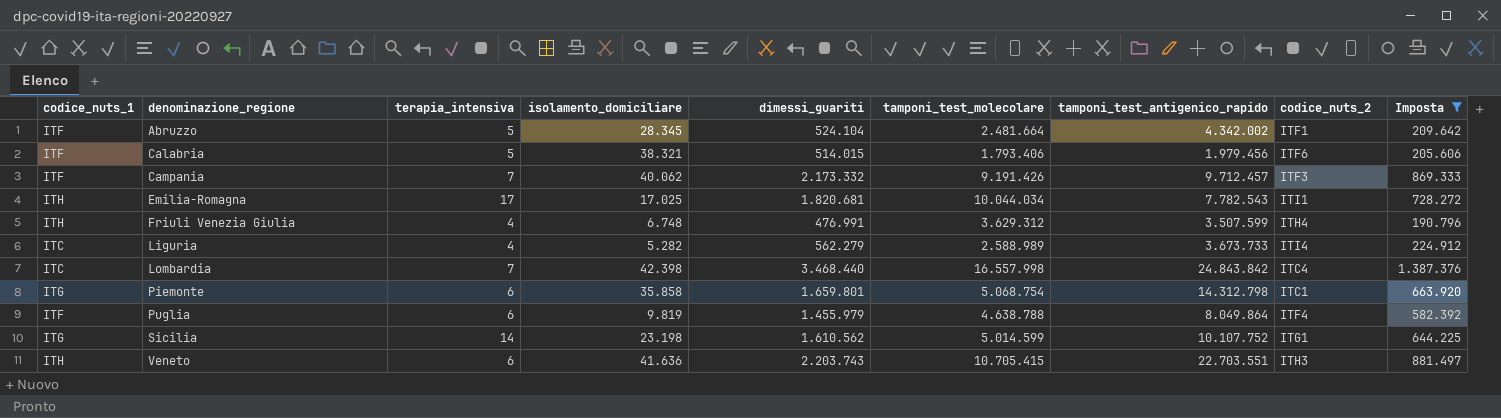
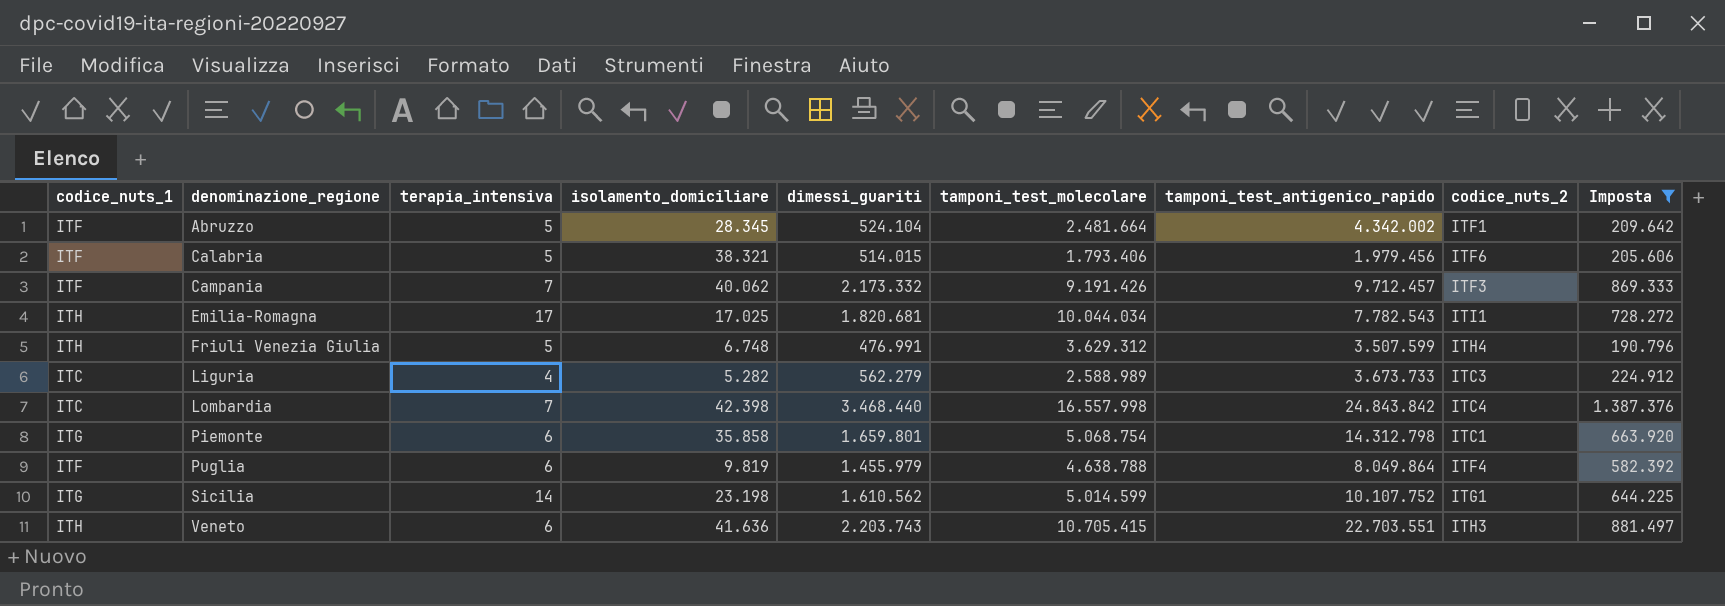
Friuli Venezia Giulia | terapia_intensiva: 4 -> 5
Liguria | codice_nuts_2: ITI4 -> ITC3

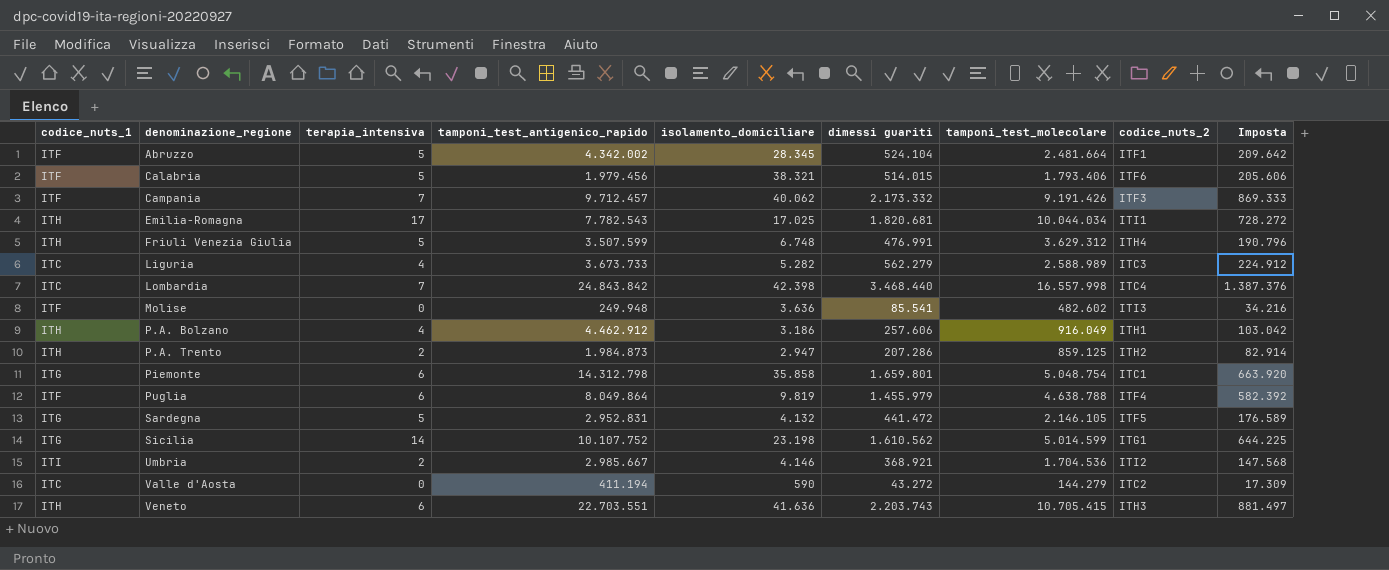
filter: Imposta >= 190.796 -> none
column tamponi_test_antigenico_rapido | position: 7 -> 4
column name: dimessi_guariti -> dimessi guariti
Piemonte | tamponi_test_molecolare: 5.068.754 -> 5.048.754

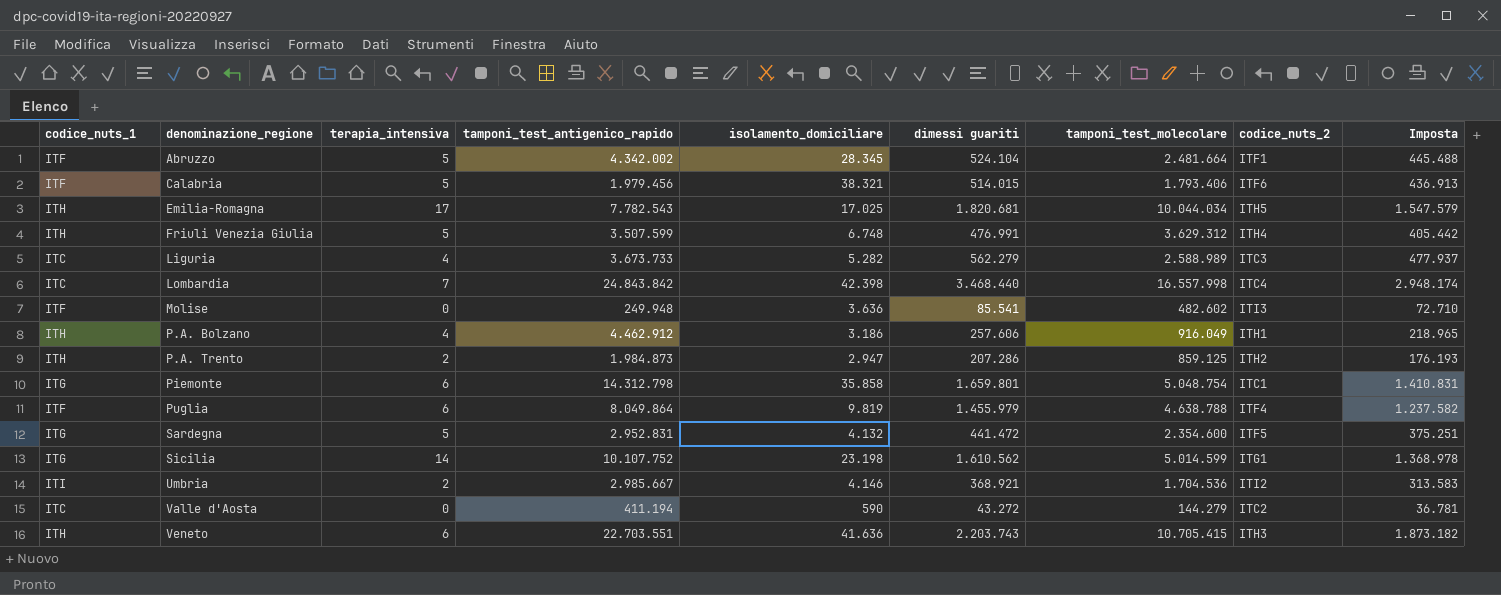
column Imposta | formula: [dimessi guariti] * 0,4 -> [dimessi guariti] * 0,85
row Campania: ITF | 7 | 9.712.457 | 40.062 | 2.173.332 | 9.191.426 | ITF3 | 869.333 -> none
Emilia-Romagna | codice_nuts_2: ITI1 -> ITH5
Sardegna | tamponi_test_molecolare: 2.146.105 -> 2.354.600

